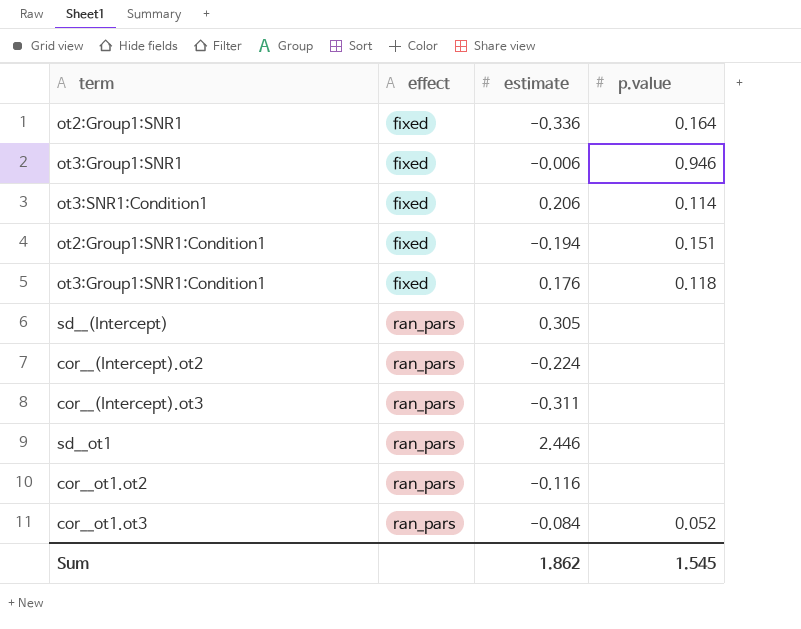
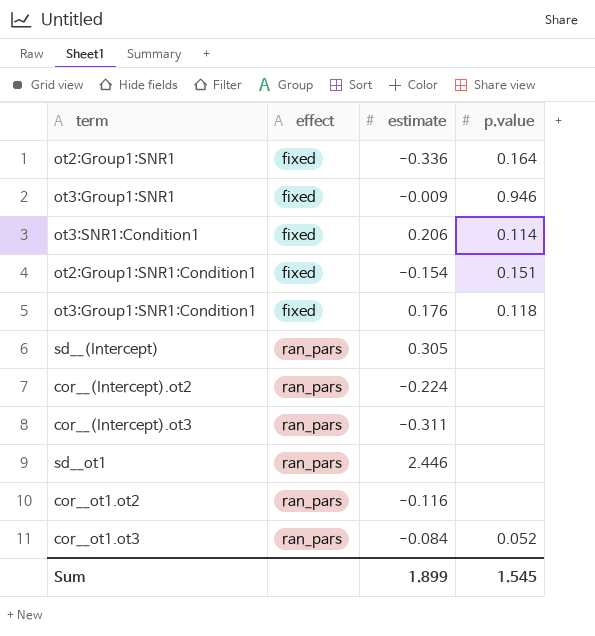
ot3:Group1:SNR1 | estimate: -0.006 -> -0.009
ot2:Group1:SNR1:Condition1 | estimate: -0.194 -> -0.154
Sum | estimate: 1.862 -> 1.899

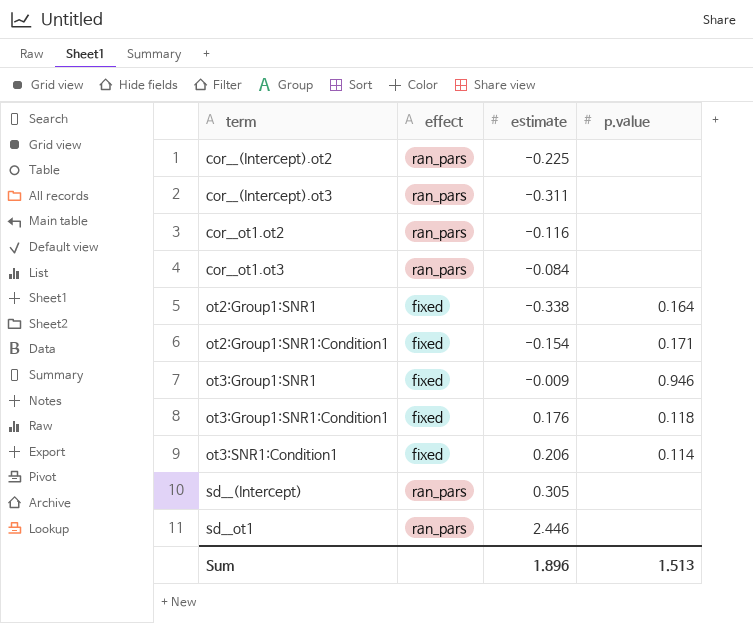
row order: effect ascending -> term ascending
cor__(Intercept).ot2 | estimate: -0.224 -> -0.225
cor__ot1.ot3 | p.value: 0.052 -> none
ot2:Group1:SNR1 | estimate: -0.336 -> -0.338
ot2:Group1:SNR1:Condition1 | p.value: 0.151 -> 0.171
Sum | estimate: 1.899 -> 1.896
Sum | p.value: 1.545 -> 1.513

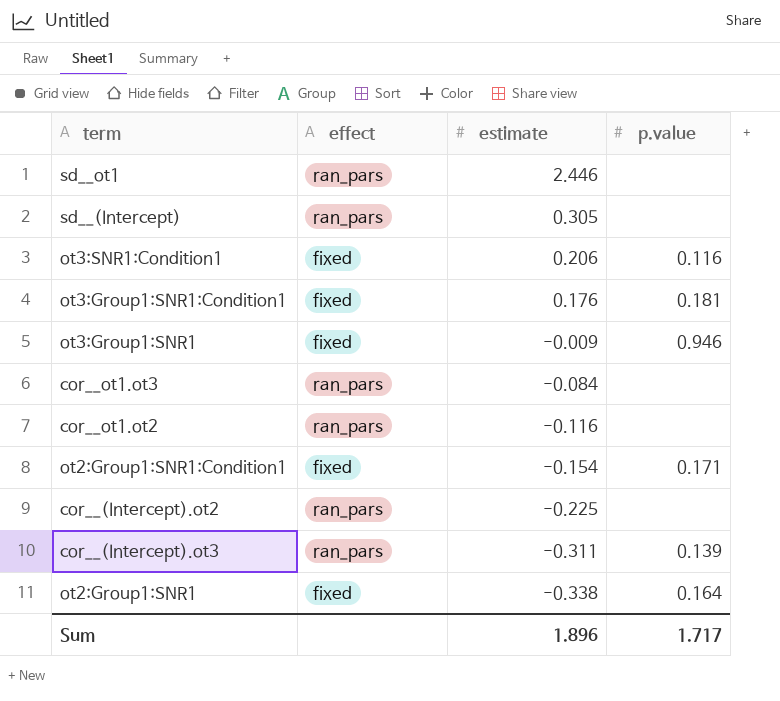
row order: term ascending -> estimate descending
ot3:SNR1:Condition1 | p.value: 0.114 -> 0.116
ot3:Group1:SNR1:Condition1 | p.value: 0.118 -> 0.181
cor__(Intercept).ot3 | p.value: none -> 0.139
Sum | p.value: 1.513 -> 1.717

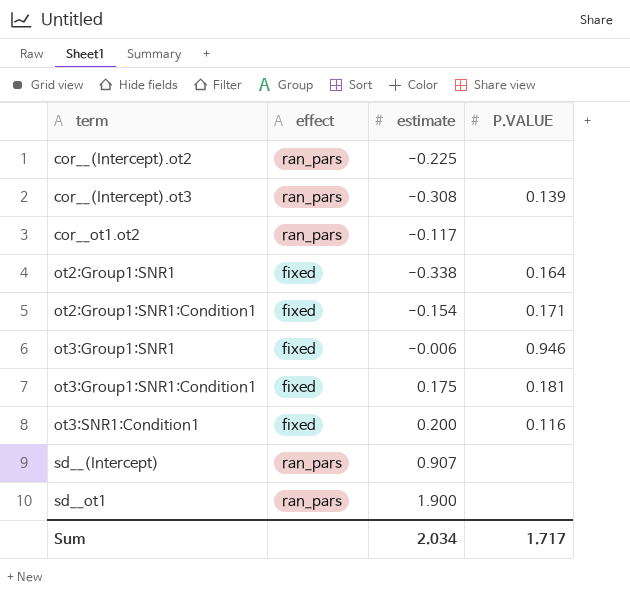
row order: estimate descending -> term ascending
column name: p.value -> P.VALUE
row cor__ot1.ot3: ran_pars | -0.084 | none -> none
cor__(Intercept).ot3 | estimate: -0.311 -> -0.308
cor__ot1.ot2 | estimate: -0.116 -> -0.117
ot3:Group1:SNR1 | estimate: -0.009 -> -0.006
ot3:Group1:SNR1:Condition1 | estimate: 0.176 -> 0.175
ot3:SNR1:Condition1 | estimate: 0.206 -> 0.200
sd__(Intercept) | estimate: 0.305 -> 0.907
sd__ot1 | estimate: 2.446 -> 1.900
Sum | estimate: 1.896 -> 2.034

